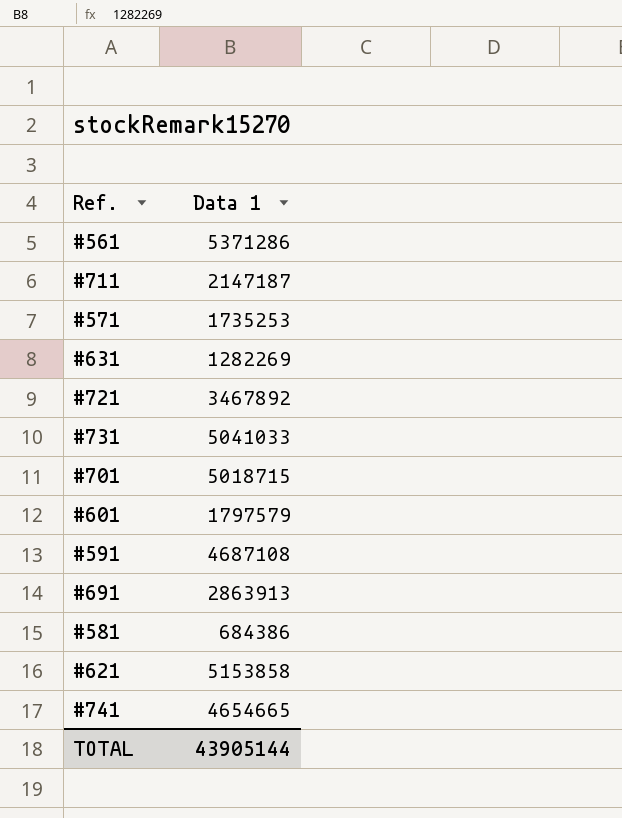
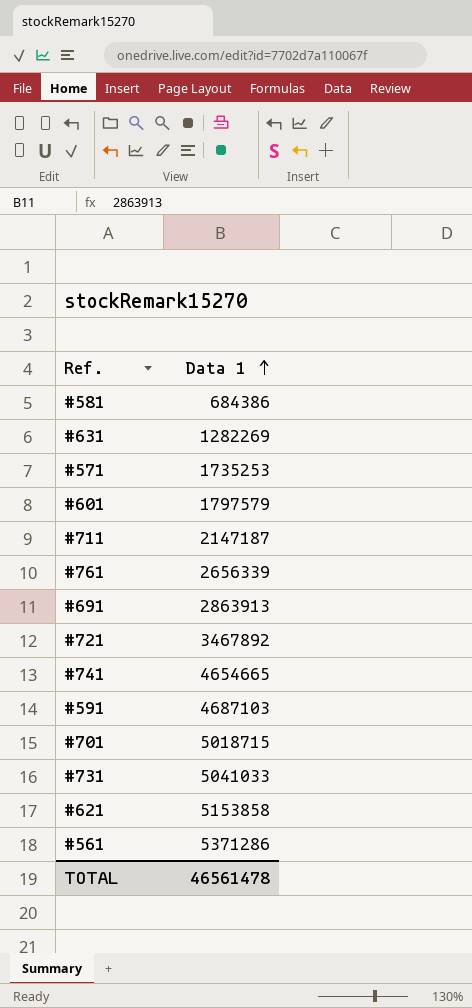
row order: none -> Data 1 ascending
row #761: none -> 2656339
#591 | Data 1: 4687108 -> 4687103
TOTAL | Data 1: 43905144 -> 46561478

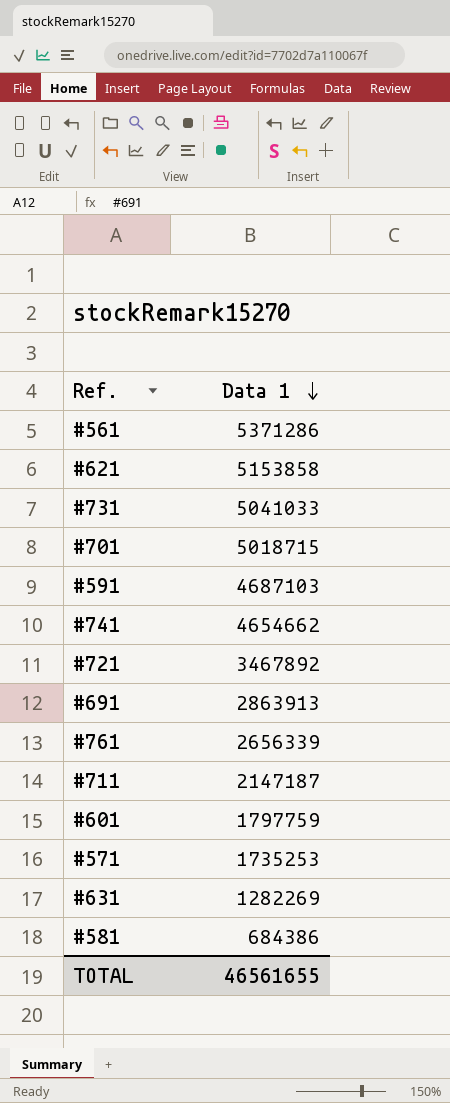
row order: Data 1 ascending -> Data 1 descending
#741 | Data 1: 4654665 -> 4654662
#601 | Data 1: 1797579 -> 1797759
TOTAL | Data 1: 46561478 -> 46561655

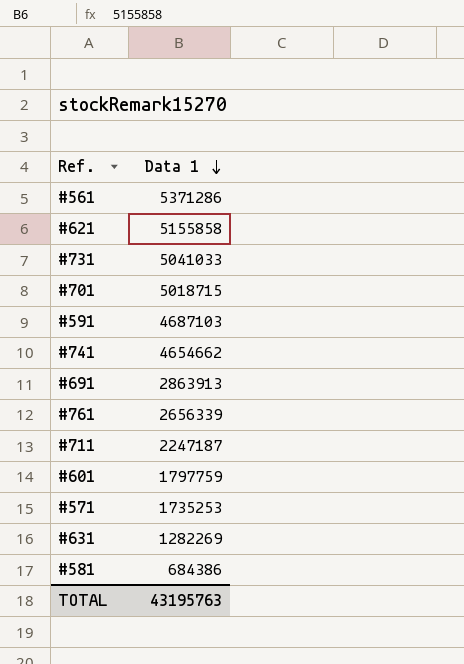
row #721: 3467892 -> none
#621 | Data 1: 5153858 -> 5155858
#711 | Data 1: 2147187 -> 2247187
TOTAL | Data 1: 46561655 -> 43195763

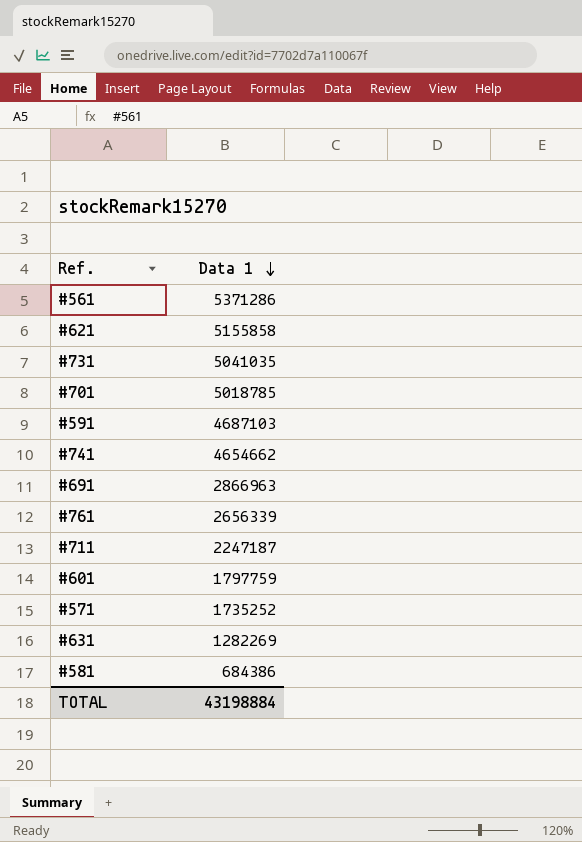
#731 | Data 1: 5041033 -> 5041035
#701 | Data 1: 5018715 -> 5018785
#691 | Data 1: 2863913 -> 2866963
#571 | Data 1: 1735253 -> 1735252
TOTAL | Data 1: 43195763 -> 43198884

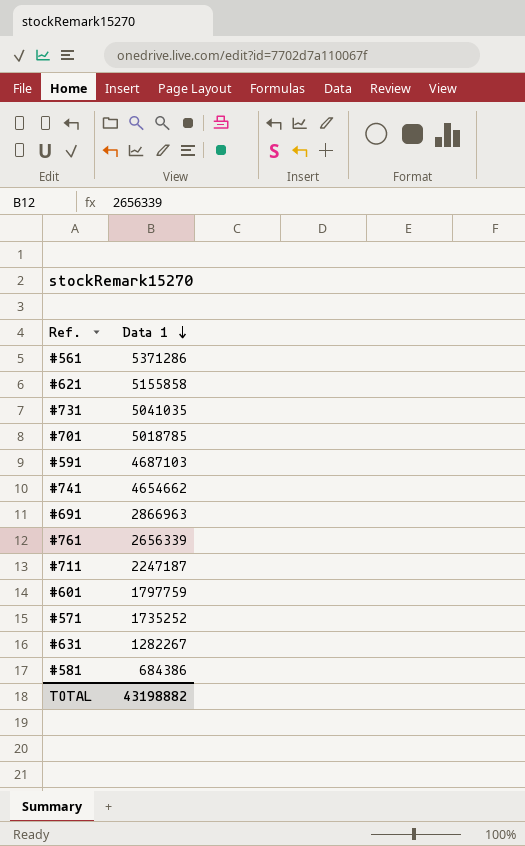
#631 | Data 1: 1282269 -> 1282267
TOTAL | Data 1: 43198884 -> 43198882

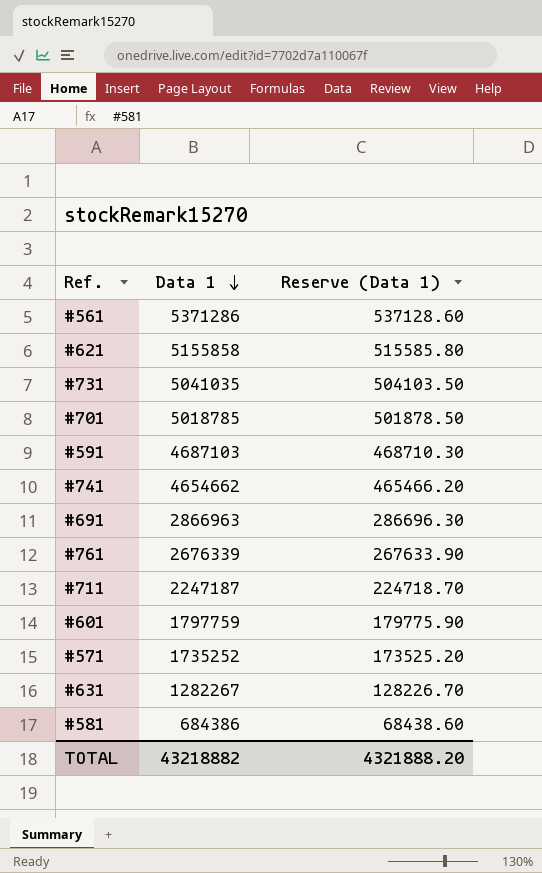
column Reserve (Data 1) | formula: none -> [Data 1] * 0.1
#761 | Data 1: 2656339 -> 2676339
TOTAL | Data 1: 43198882 -> 43218882

